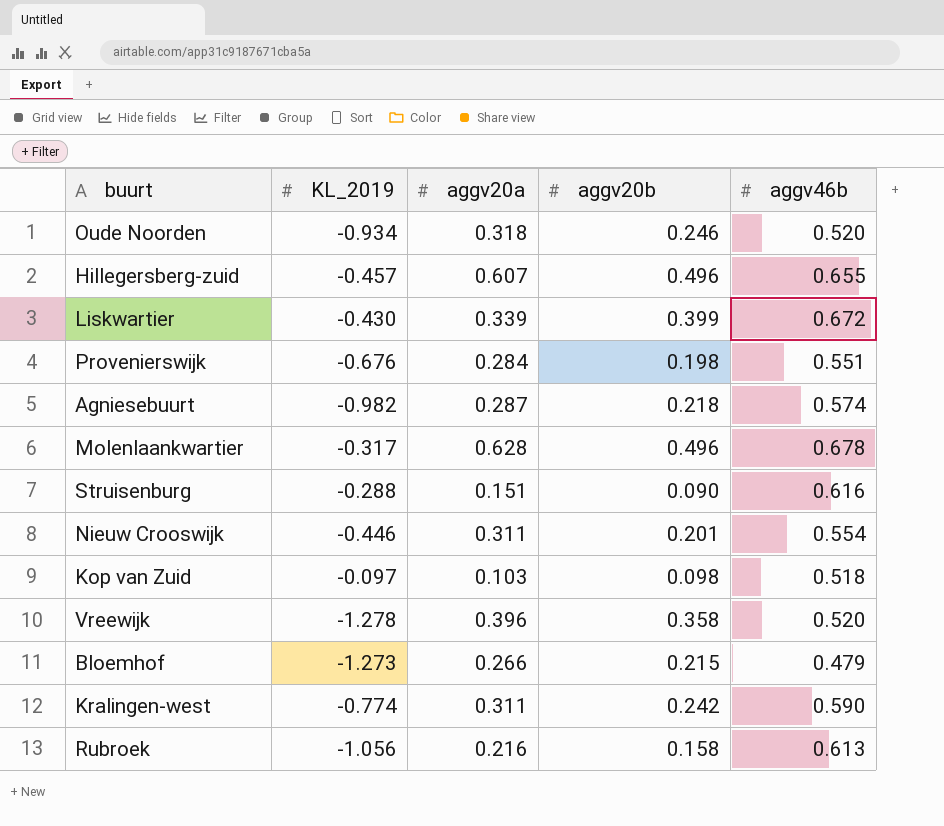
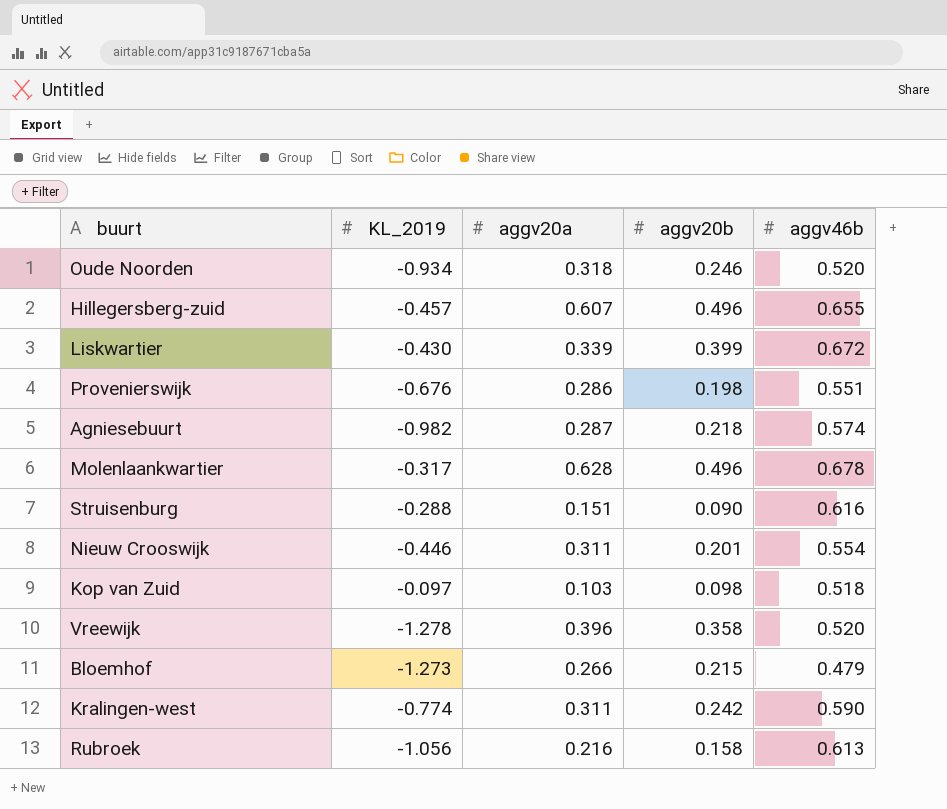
Provenierswijk | aggv20a: 0.284 -> 0.286

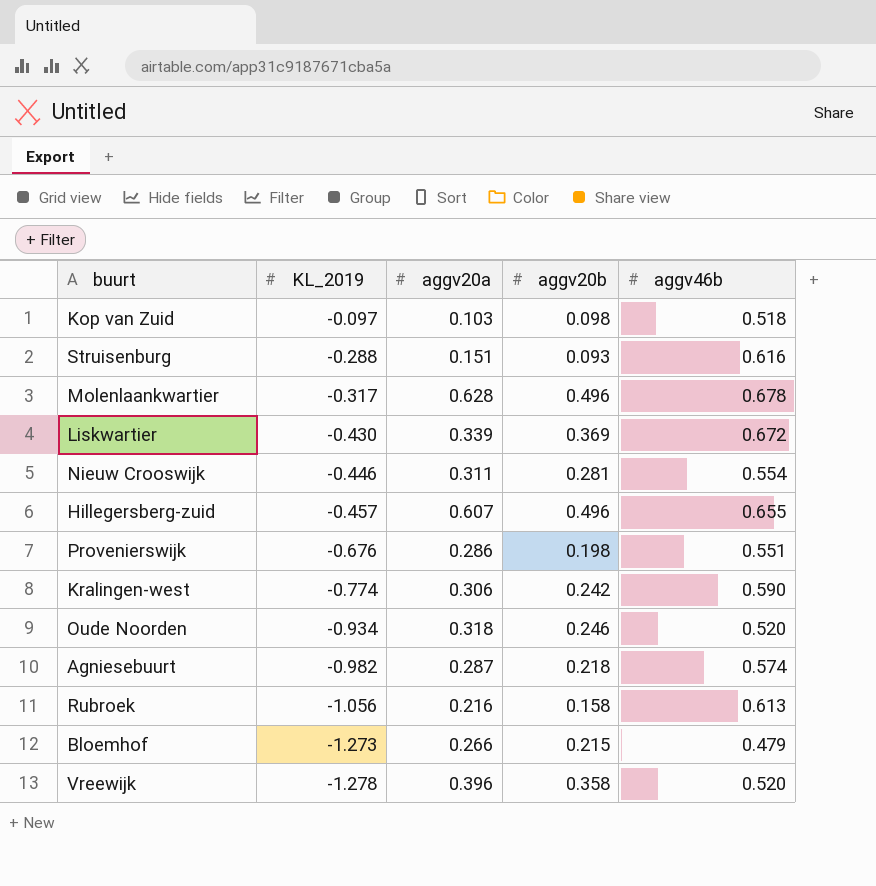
row order: none -> KL_2019 descending
Struisenburg | aggv20b: 0.090 -> 0.093
Liskwartier | aggv20b: 0.399 -> 0.369
Nieuw Crooswijk | aggv20b: 0.201 -> 0.281
Kralingen-west | aggv20a: 0.311 -> 0.306

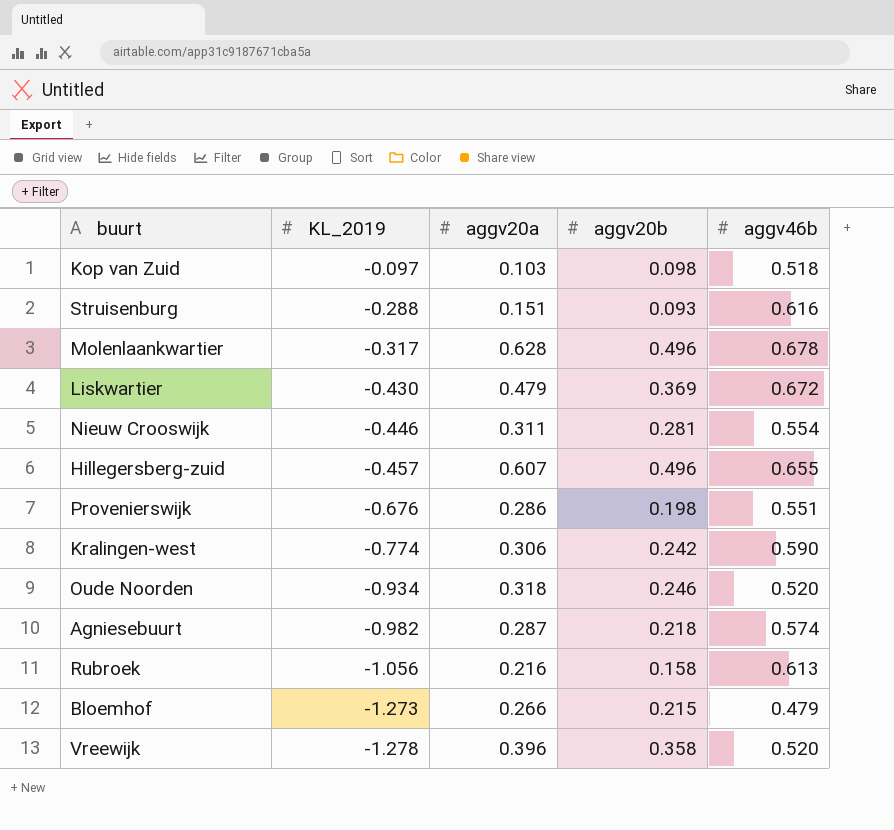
Liskwartier | aggv20a: 0.339 -> 0.479

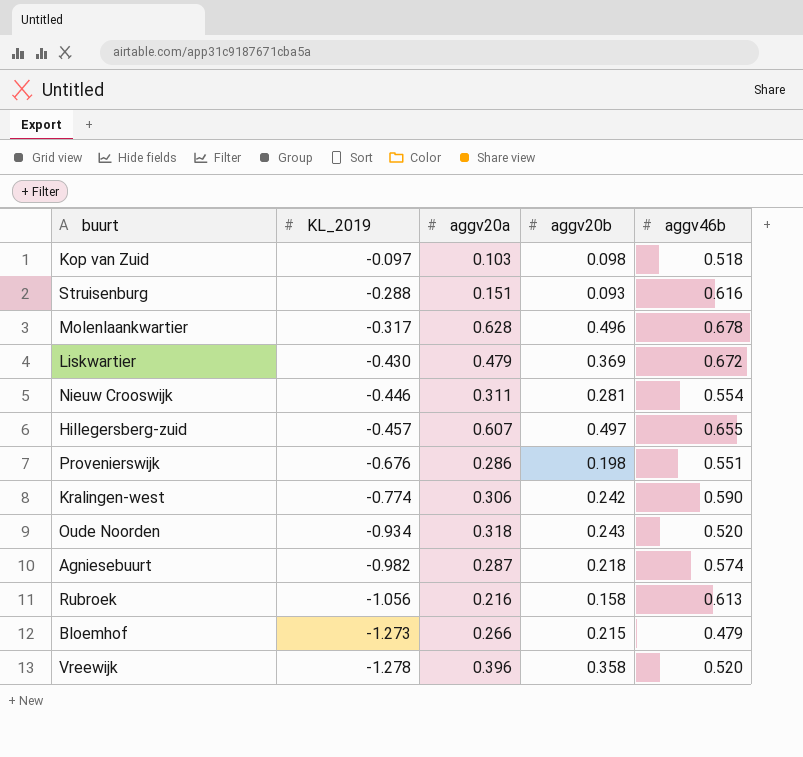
Hillegersberg-zuid | aggv20b: 0.496 -> 0.497
Oude Noorden | aggv20b: 0.246 -> 0.243

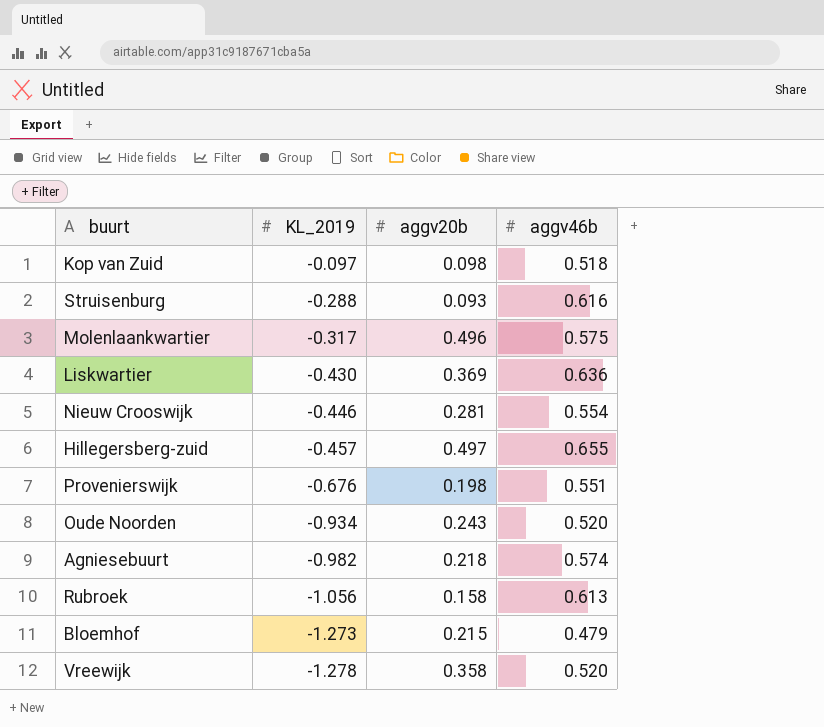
column aggv20a | position: 3 -> none
row Kralingen-west: -0.774 | 0.306 | 0.242 | 0.590 -> none
Molenlaankwartier | aggv46b: 0.678 -> 0.575
Liskwartier | aggv46b: 0.672 -> 0.636

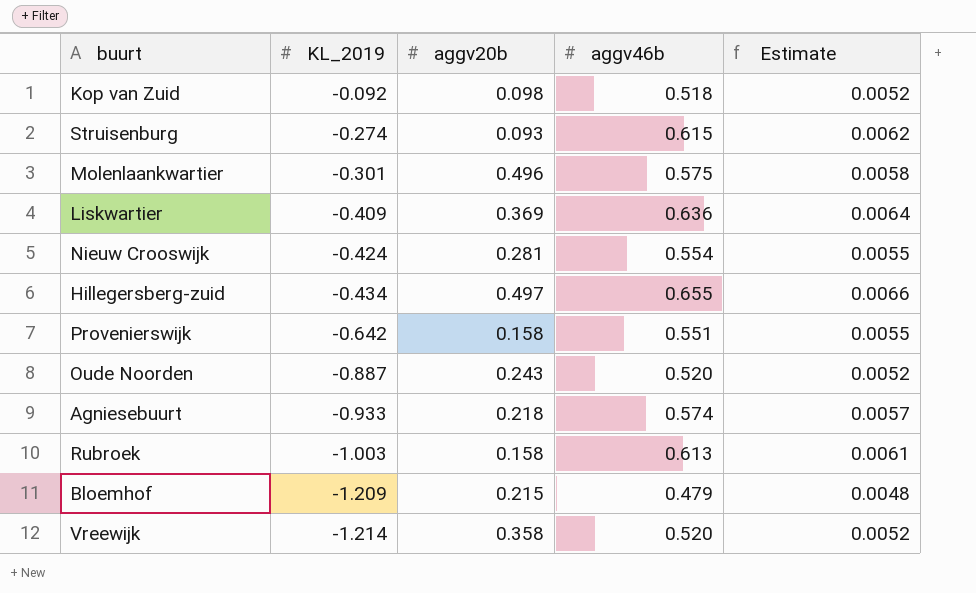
column Estimate | formula: none -> [aggv46b] * 0.01
Kop van Zuid | KL_2019: -0.097 -> -0.092
Struisenburg | KL_2019: -0.288 -> -0.274
Struisenburg | aggv46b: 0.616 -> 0.615
Molenlaankwartier | KL_2019: -0.317 -> -0.301
Liskwartier | KL_2019: -0.430 -> -0.409
Nieuw Crooswijk | KL_2019: -0.446 -> -0.424
Hillegersberg-zuid | KL_2019: -0.457 -> -0.434
Provenierswijk | KL_2019: -0.676 -> -0.642
Provenierswijk | aggv20b: 0.198 -> 0.158
Oude Noorden | KL_2019: -0.934 -> -0.887
Agniesebuurt | KL_2019: -0.982 -> -0.933
Rubroek | KL_2019: -1.056 -> -1.003
Bloemhof | KL_2019: -1.273 -> -1.209
Vreewijk | KL_2019: -1.278 -> -1.214

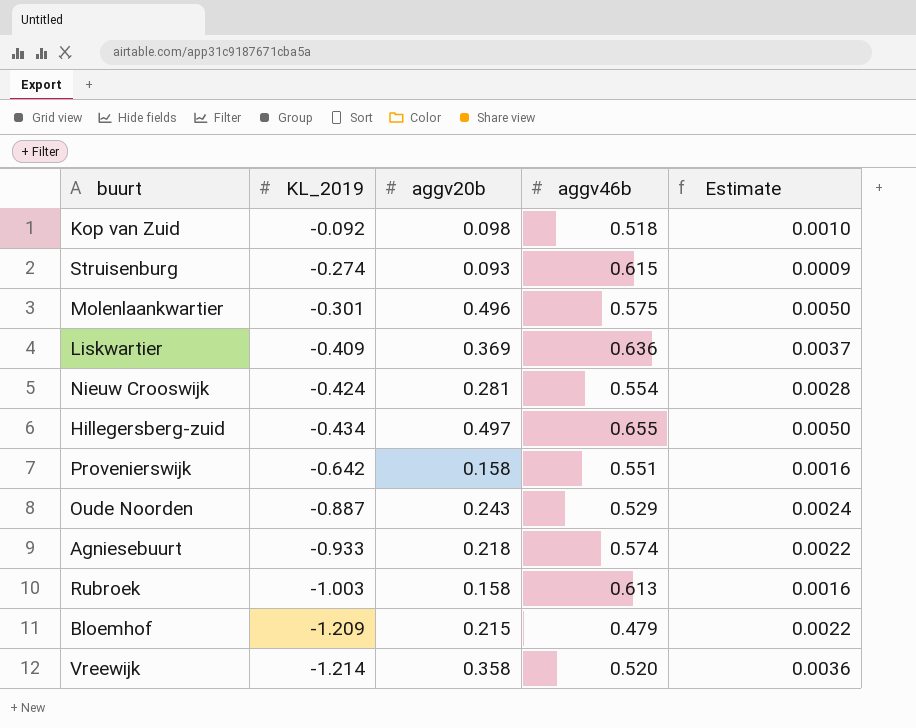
column Estimate | formula: [aggv46b] * 0.01 -> [aggv20b] * 0.01
Oude Noorden | aggv46b: 0.520 -> 0.529

